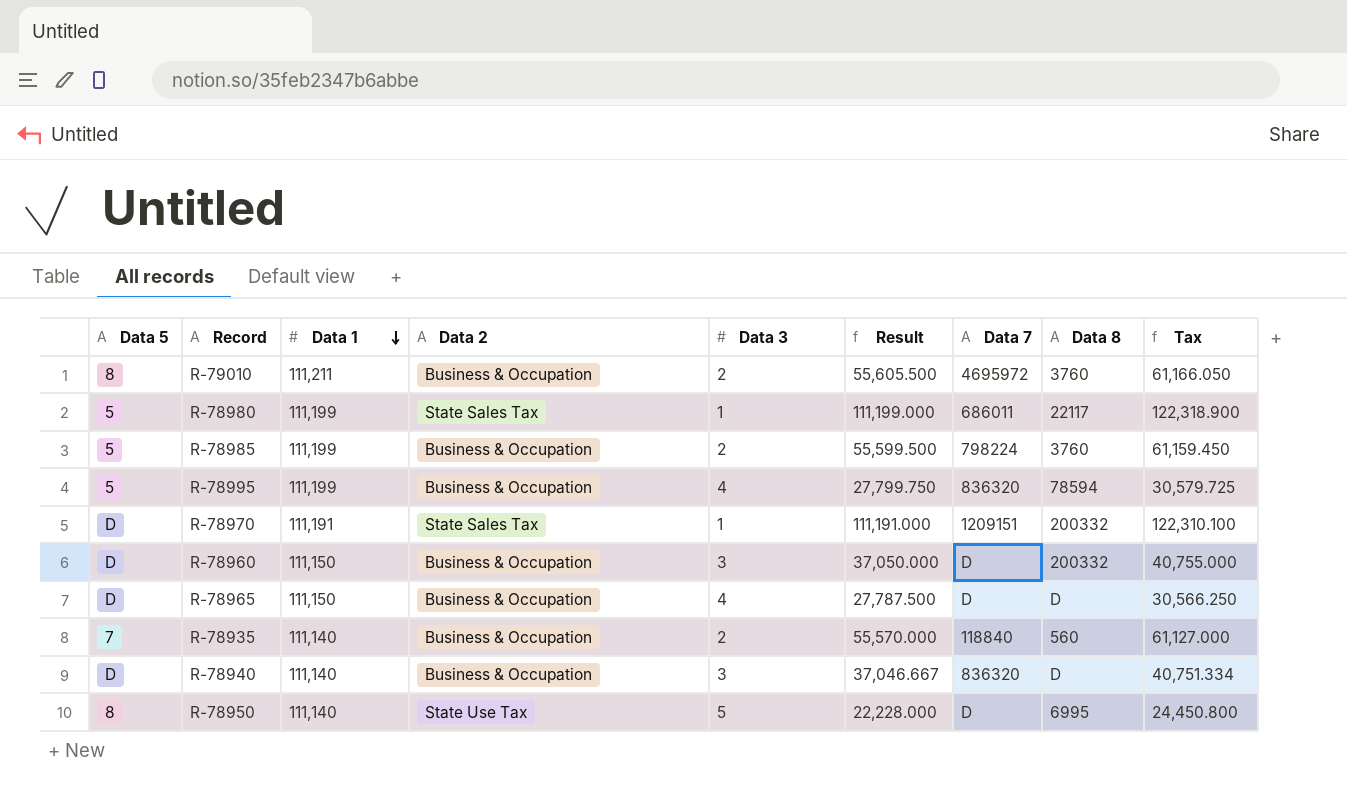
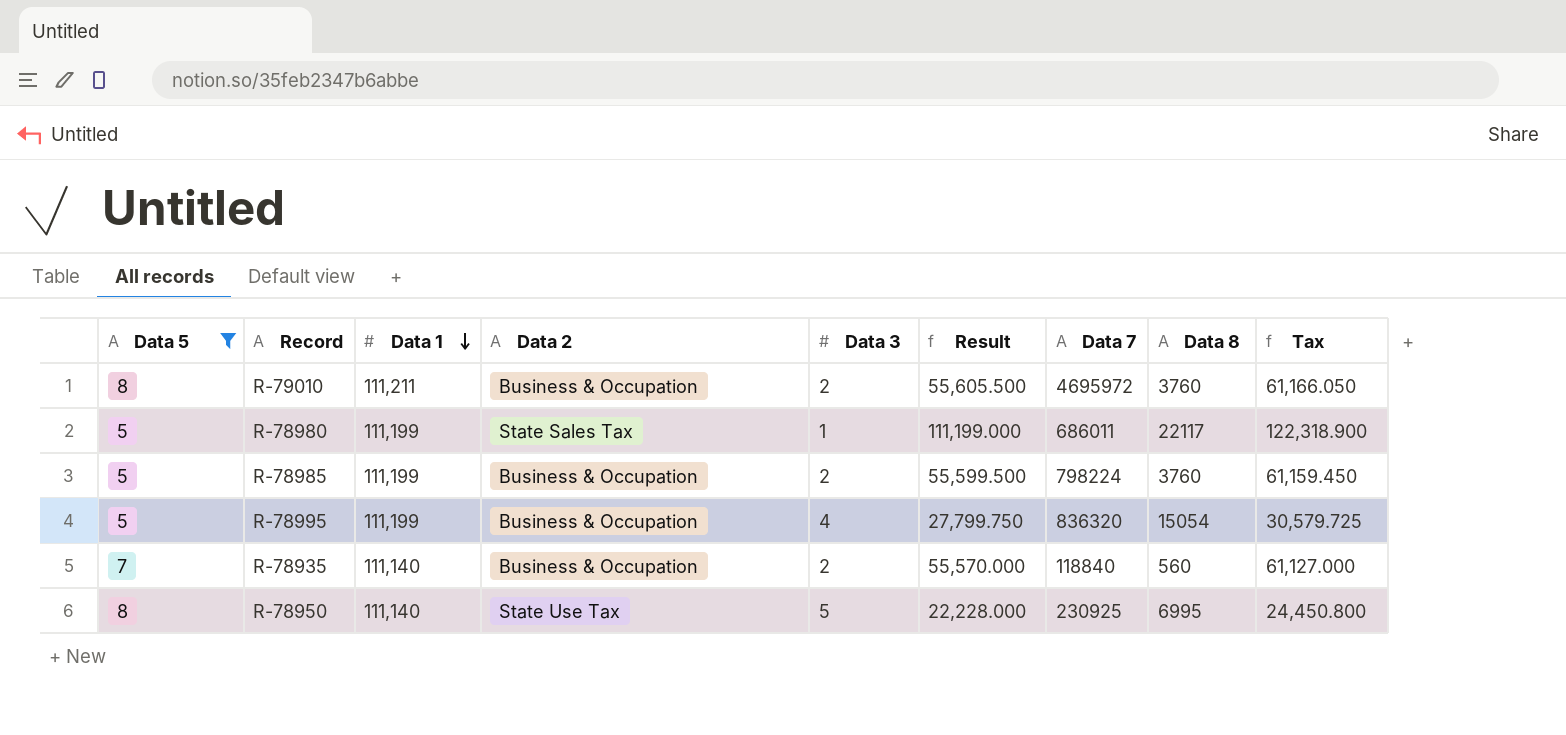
filter: none -> Data 5 != D
R-78995 | Data 8: 78594 -> 15054
R-78950 | Data 7: D -> 230925

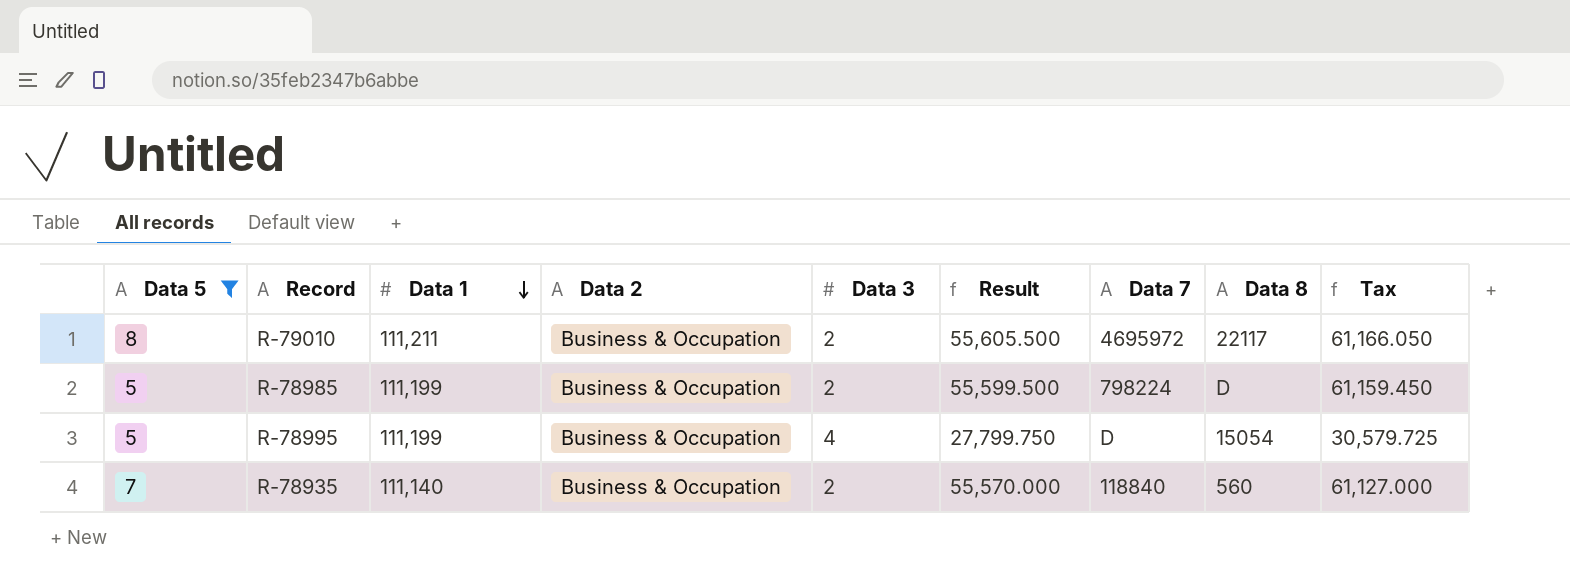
row R-78980: 5 | 111,199 | State Sales Tax | 1 | 111,199.000 | 686011 | 22117 | 122,318.900 -> none
row R-78950: 8 | 111,140 | State Use Tax | 5 | 22,228.000 | 230925 | 6995 | 24,450.800 -> none
R-79010 | Data 8: 3760 -> 22117
R-78985 | Data 8: 3760 -> D
R-78995 | Data 7: 836320 -> D

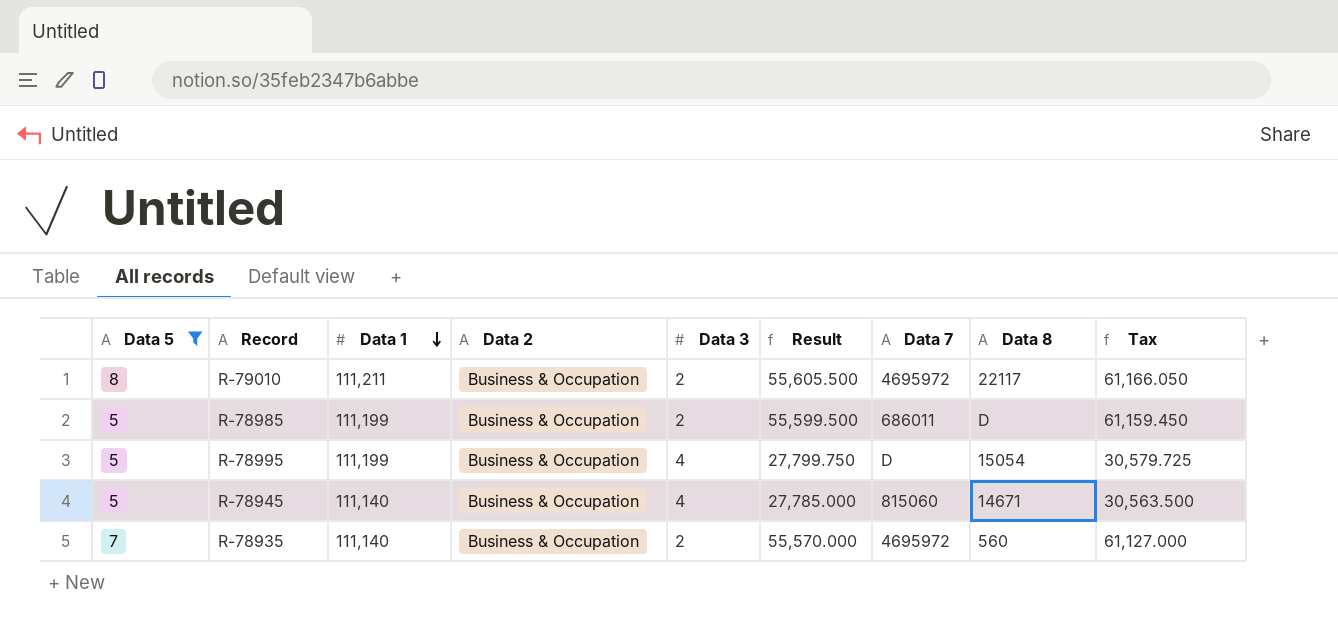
R-78985 | Data 7: 798224 -> 686011
row R-78945: none -> 5 | 111,140 | Business & Occupation | 4 | 27,785.000 | 815060 | 14671 | 30,563.500
R-78935 | Data 7: 118840 -> 4695972

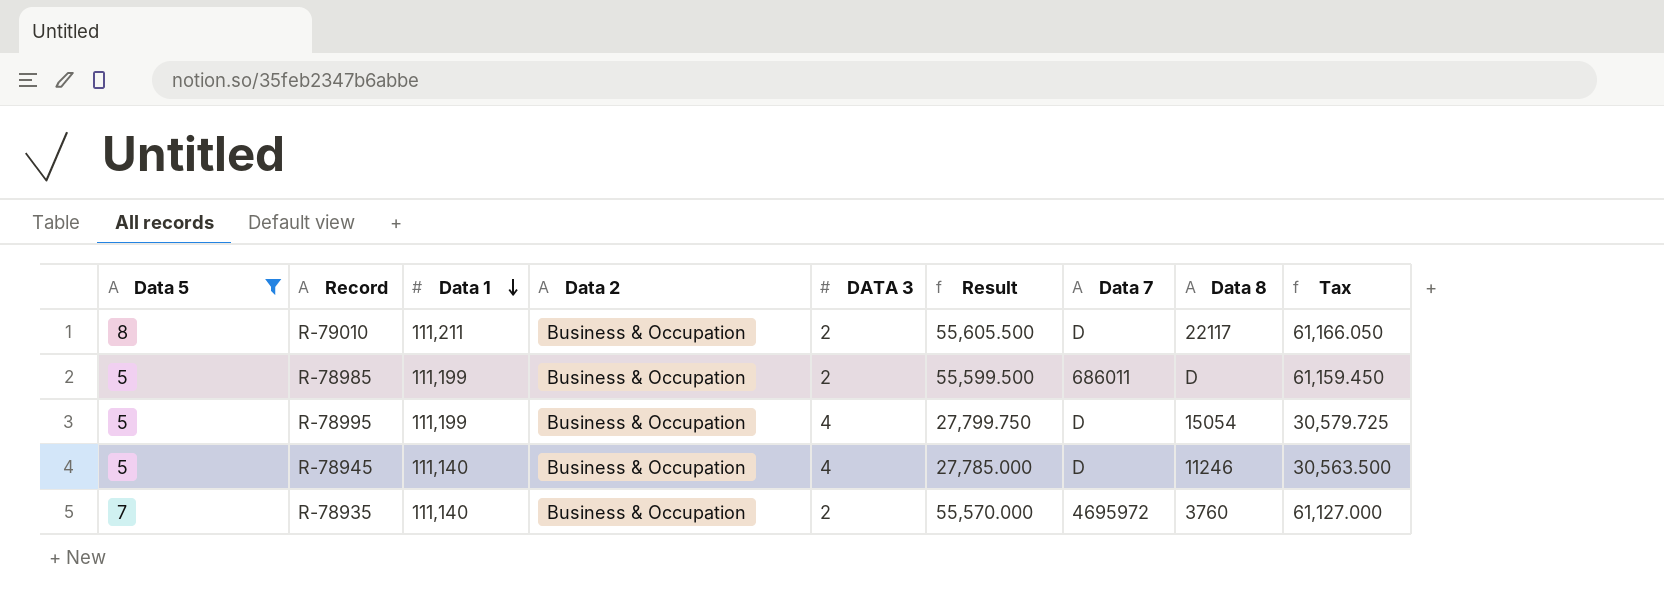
column name: Data 3 -> DATA 3
R-79010 | Data 7: 4695972 -> D
R-78945 | Data 7: 815060 -> D
R-78945 | Data 8: 14671 -> 11246
R-78935 | Data 8: 560 -> 3760

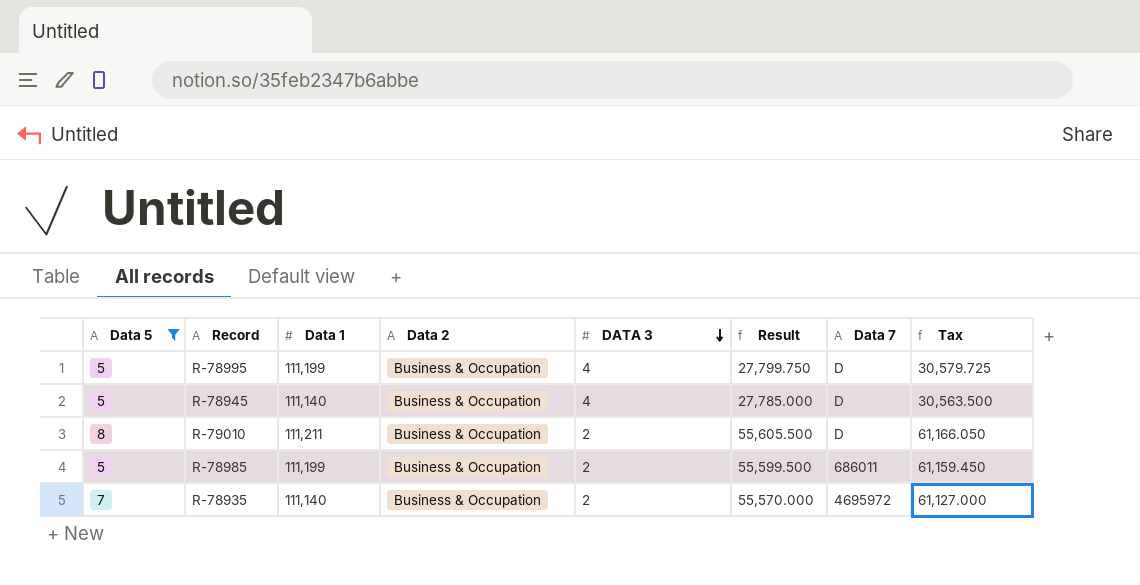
row order: Data 1 descending -> DATA 3 descending
column Data 8 | position: 8 -> none

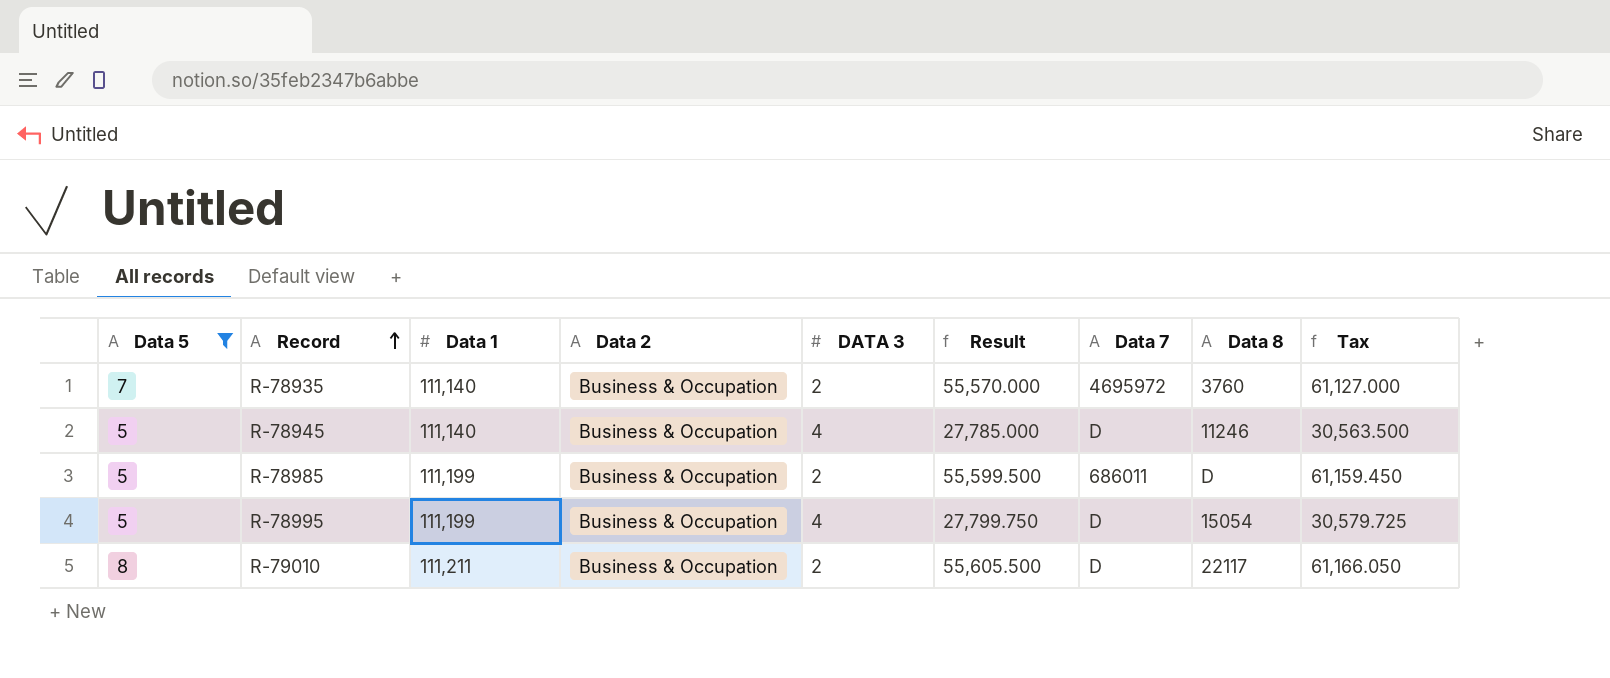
row order: DATA 3 descending -> Record ascending
column Data 8 | position: none -> 8

